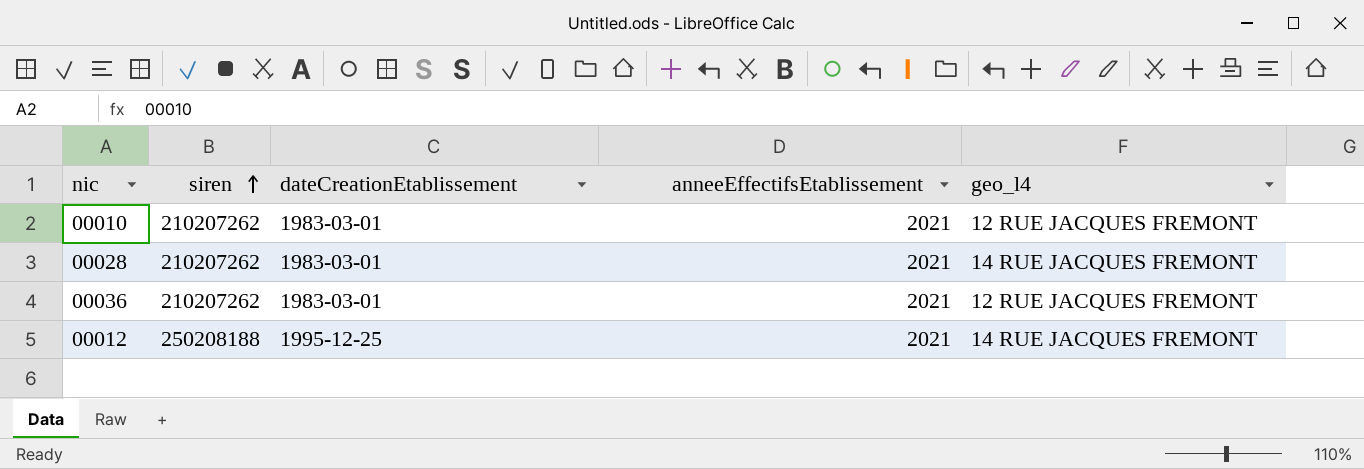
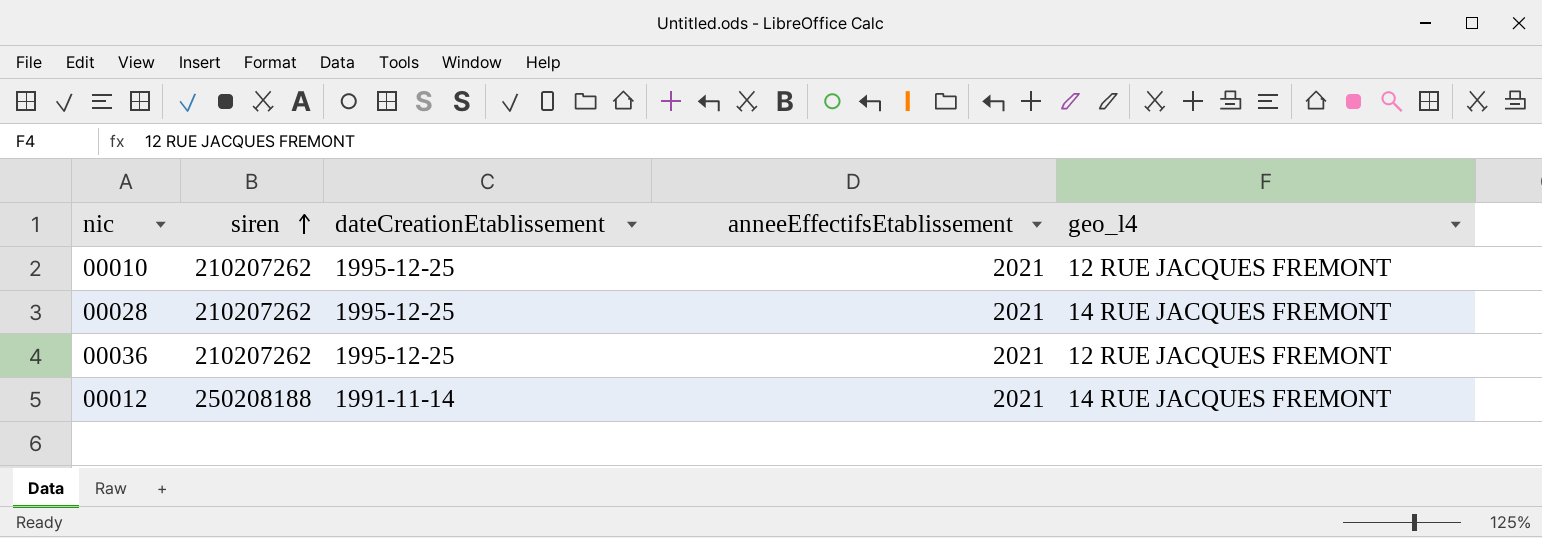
00010 | dateCreationEtablissement: 1983-03-01 -> 1995-12-25
00028 | dateCreationEtablissement: 1983-03-01 -> 1995-12-25
00036 | dateCreationEtablissement: 1983-03-01 -> 1995-12-25
00012 | dateCreationEtablissement: 1995-12-25 -> 1991-11-14

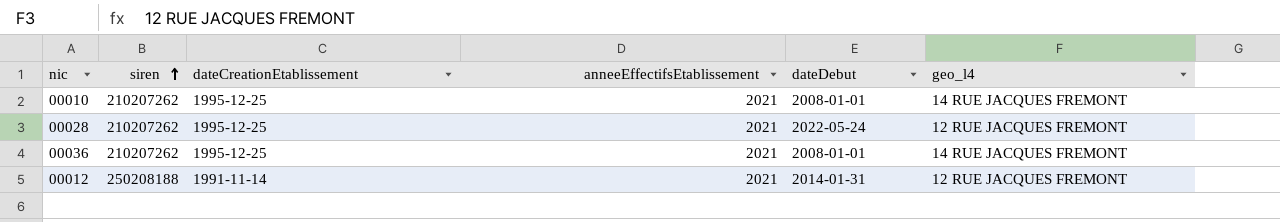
column dateDebut | position: none -> 5
00010 | geo_l4: 12 RUE JACQUES FREMONT -> 14 RUE JACQUES FREMONT
00028 | geo_l4: 14 RUE JACQUES FREMONT -> 12 RUE JACQUES FREMONT
00036 | geo_l4: 12 RUE JACQUES FREMONT -> 14 RUE JACQUES FREMONT
00012 | geo_l4: 14 RUE JACQUES FREMONT -> 12 RUE JACQUES FREMONT

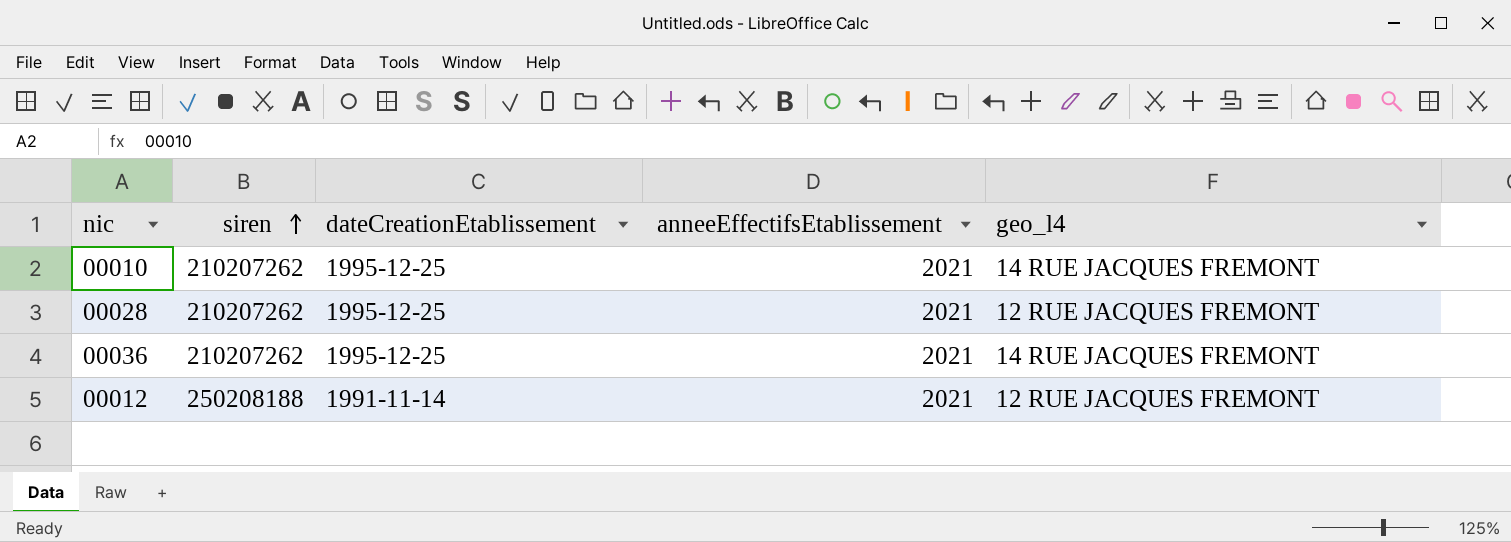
column dateDebut | position: 5 -> none

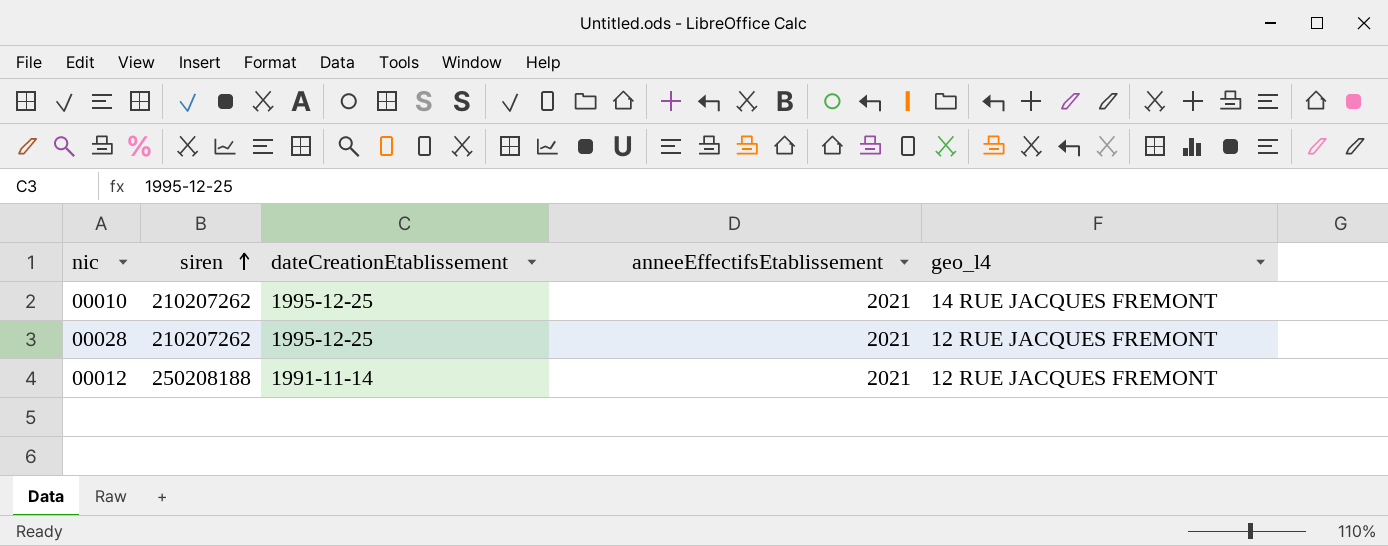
row 00036: 210207262 | 1995-12-25 | 2021 | 14 RUE JACQUES FREMONT -> none

